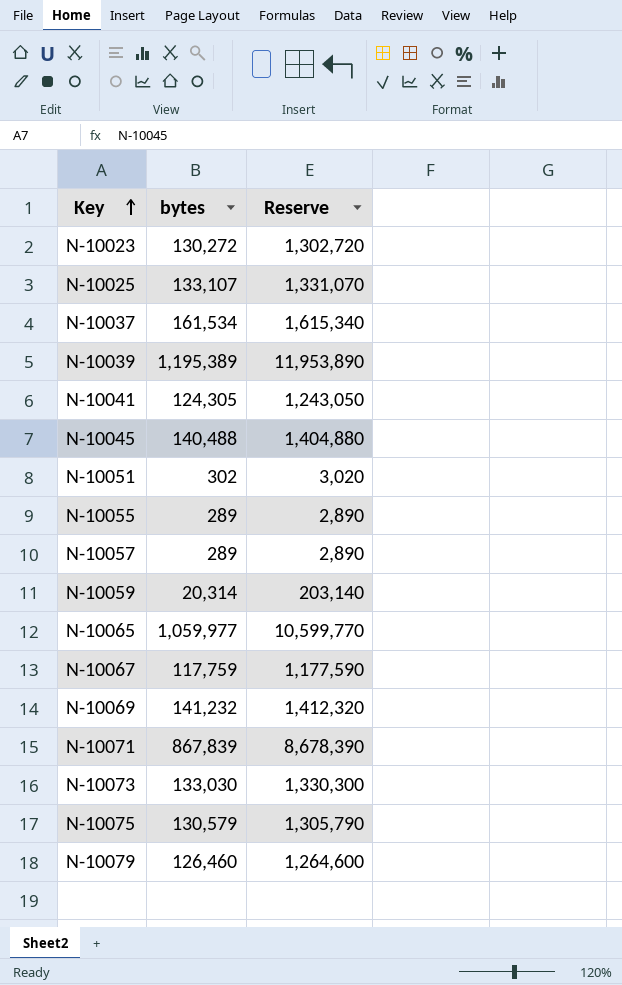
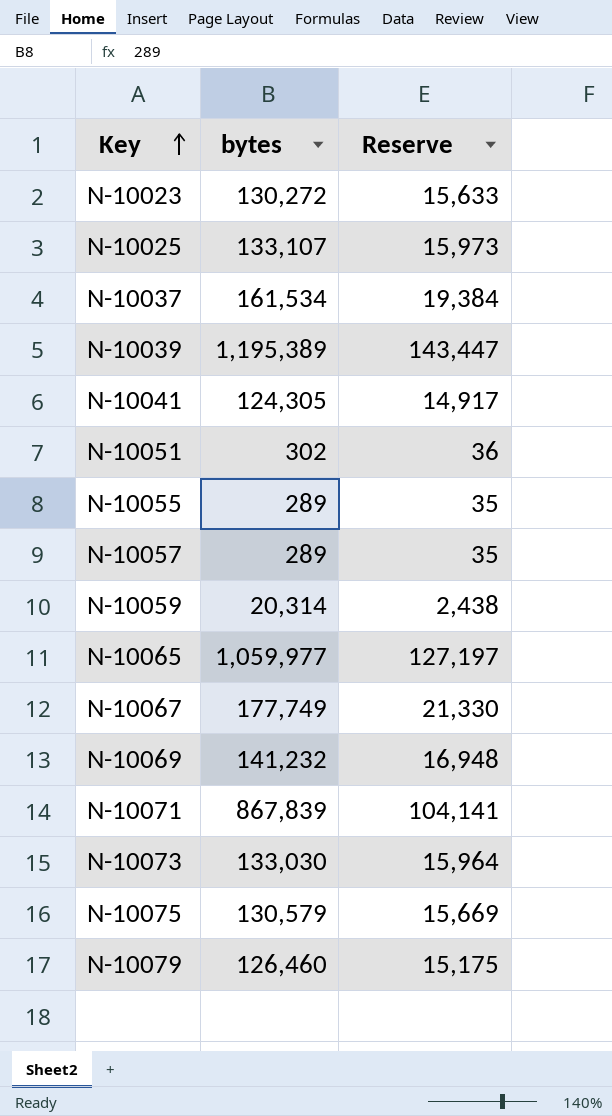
column Reserve | formula: [bytes] * 10 -> [bytes] * 0.12
row N-10045: 140,488 | 1,404,880 -> none
N-10067 | bytes: 117,759 -> 177,749

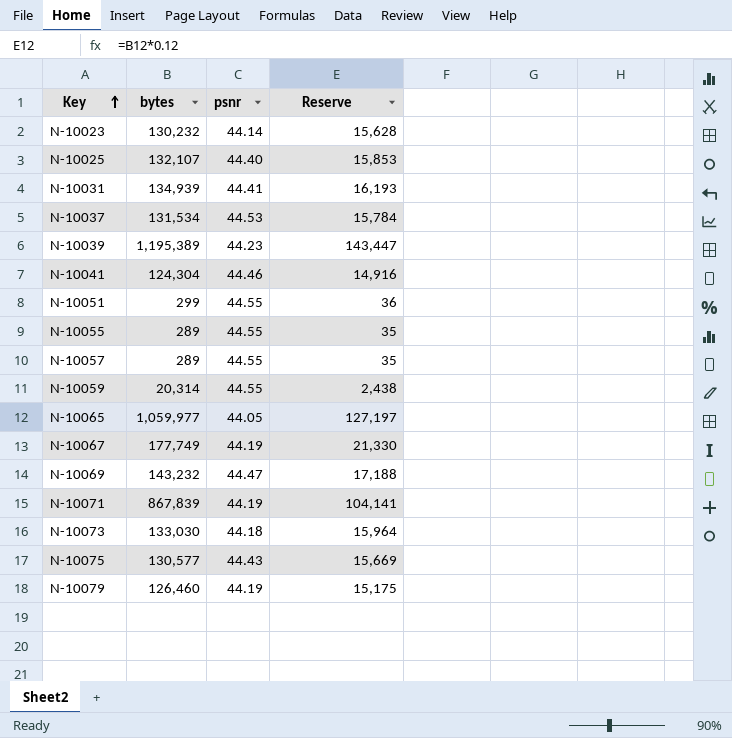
column psnr | position: none -> 3
N-10023 | bytes: 130,272 -> 130,232
N-10023 | Reserve: 15,633 -> 15,628
N-10025 | bytes: 133,107 -> 132,107
N-10025 | Reserve: 15,973 -> 15,853
row N-10031: none -> 134,939 | 44.41 | 16,193
N-10037 | bytes: 161,534 -> 131,534
N-10037 | Reserve: 19,384 -> 15,784
N-10041 | bytes: 124,305 -> 124,304
N-10041 | Reserve: 14,917 -> 14,916
N-10051 | bytes: 302 -> 299
N-10069 | bytes: 141,232 -> 143,232
N-10069 | Reserve: 16,948 -> 17,188
N-10075 | bytes: 130,579 -> 130,577

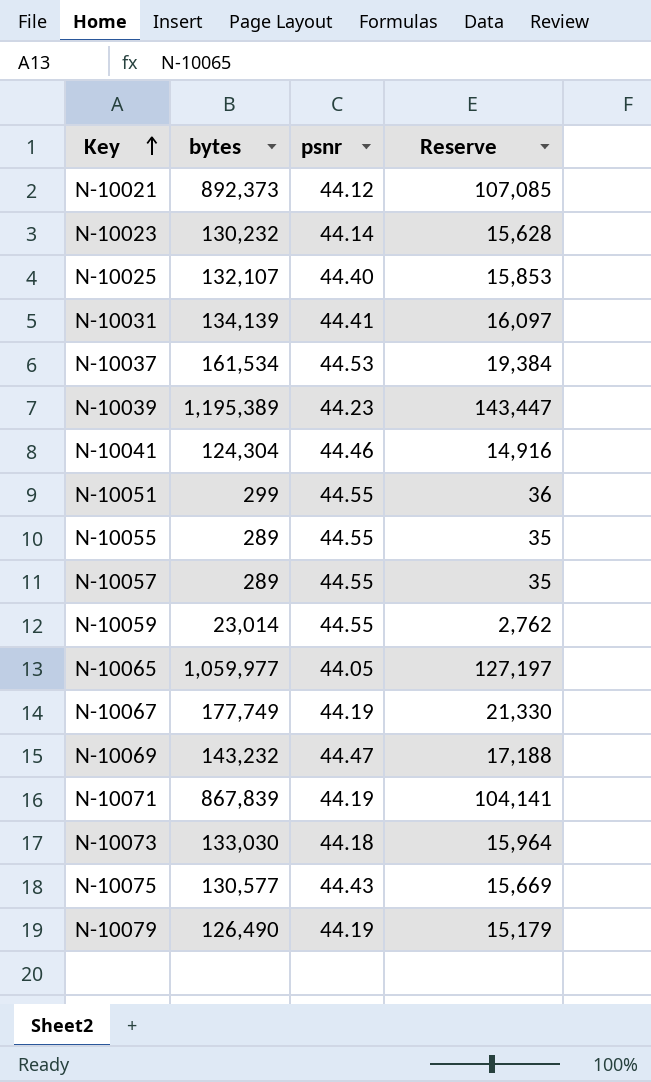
row N-10021: none -> 892,373 | 44.12 | 107,085
N-10031 | bytes: 134,939 -> 134,139
N-10031 | Reserve: 16,193 -> 16,097
N-10037 | bytes: 131,534 -> 161,534
N-10037 | Reserve: 15,784 -> 19,384
N-10059 | bytes: 20,314 -> 23,014
N-10059 | Reserve: 2,438 -> 2,762
N-10079 | bytes: 126,460 -> 126,490
N-10079 | Reserve: 15,175 -> 15,179

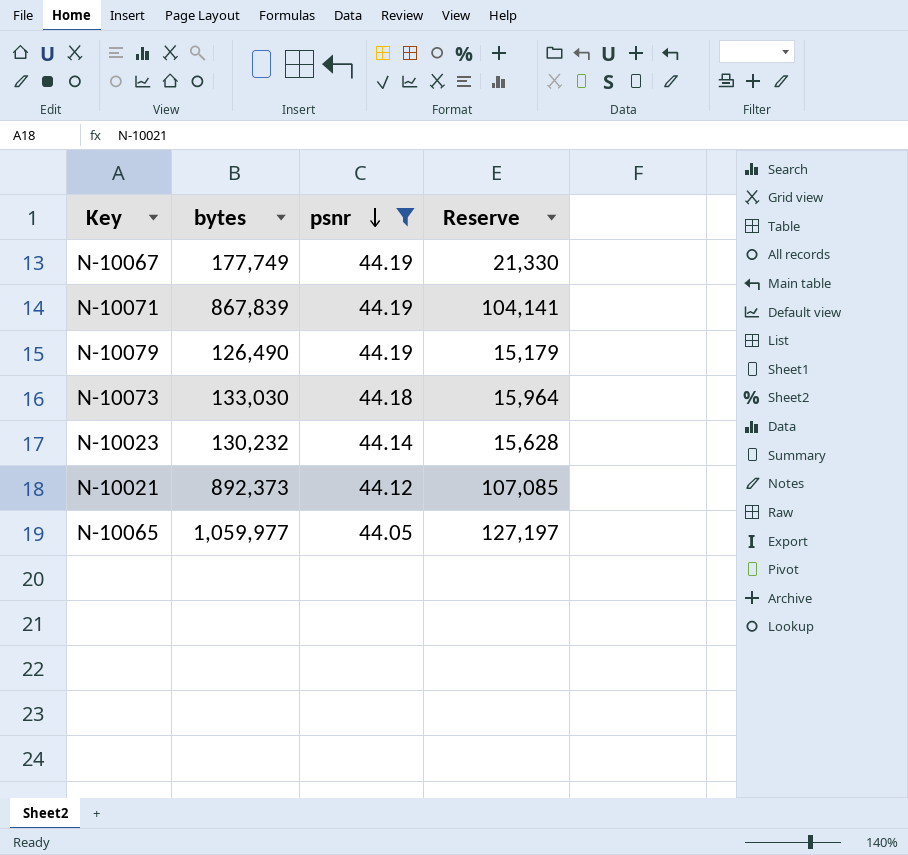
filter: none -> psnr <= 44.19
row order: Key ascending -> psnr descending

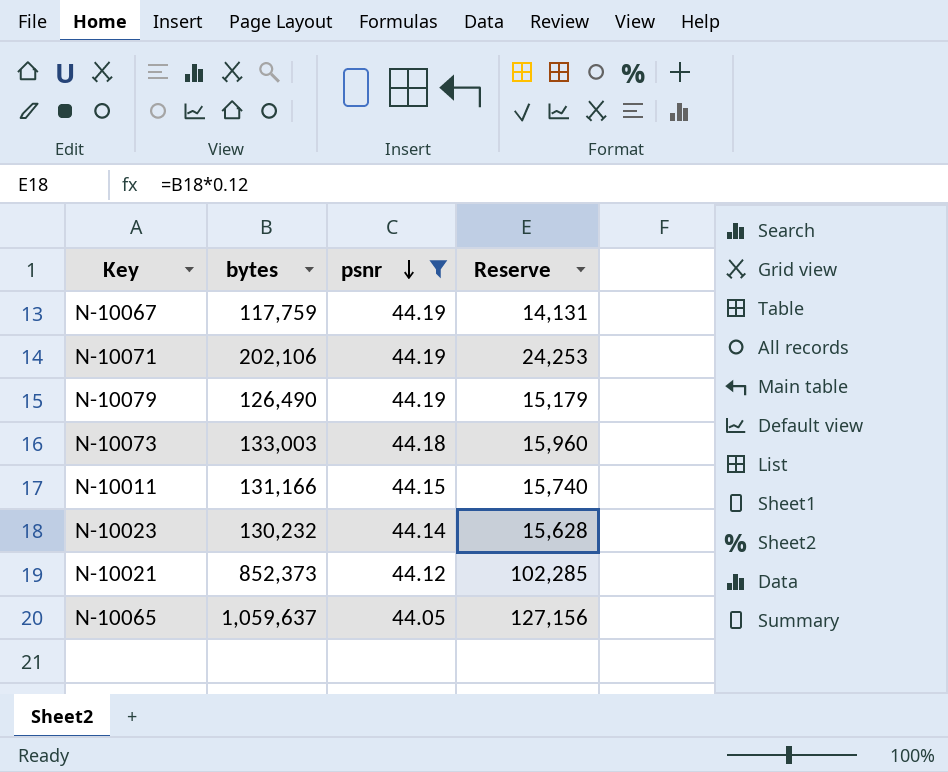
N-10067 | bytes: 177,749 -> 117,759
N-10067 | Reserve: 21,330 -> 14,131
N-10071 | bytes: 867,839 -> 202,106
N-10071 | Reserve: 104,141 -> 24,253
N-10073 | bytes: 133,030 -> 133,003
N-10073 | Reserve: 15,964 -> 15,960
row N-10011: none -> 131,166 | 44.15 | 15,740
N-10021 | bytes: 892,373 -> 852,373
N-10021 | Reserve: 107,085 -> 102,285
N-10065 | bytes: 1,059,977 -> 1,059,637
N-10065 | Reserve: 127,197 -> 127,156

